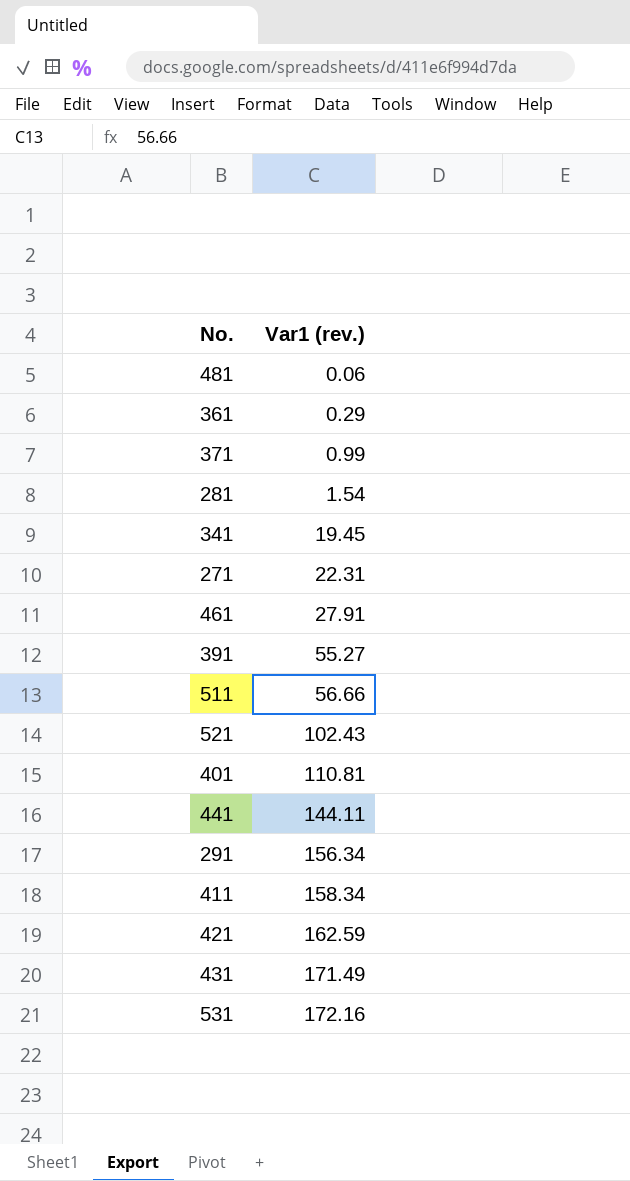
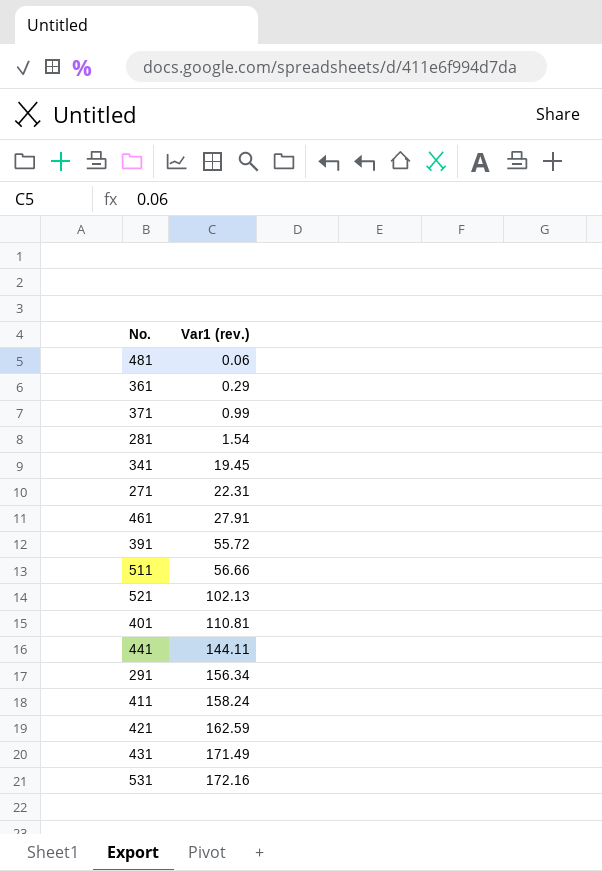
391 | Var1 (rev.): 55.27 -> 55.72
521 | Var1 (rev.): 102.43 -> 102.13
411 | Var1 (rev.): 158.34 -> 158.24

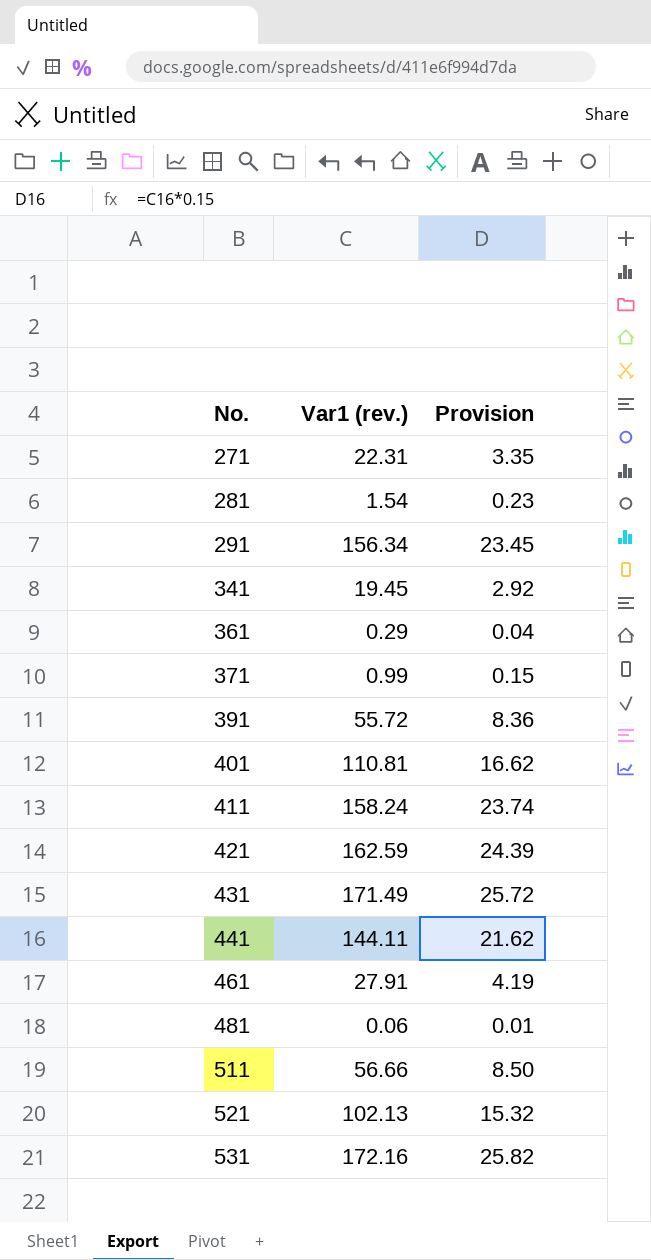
row order: Var1 (rev.) ascending -> No. ascending
column Provision | formula: none -> [Var1 (rev.)] * 0.15

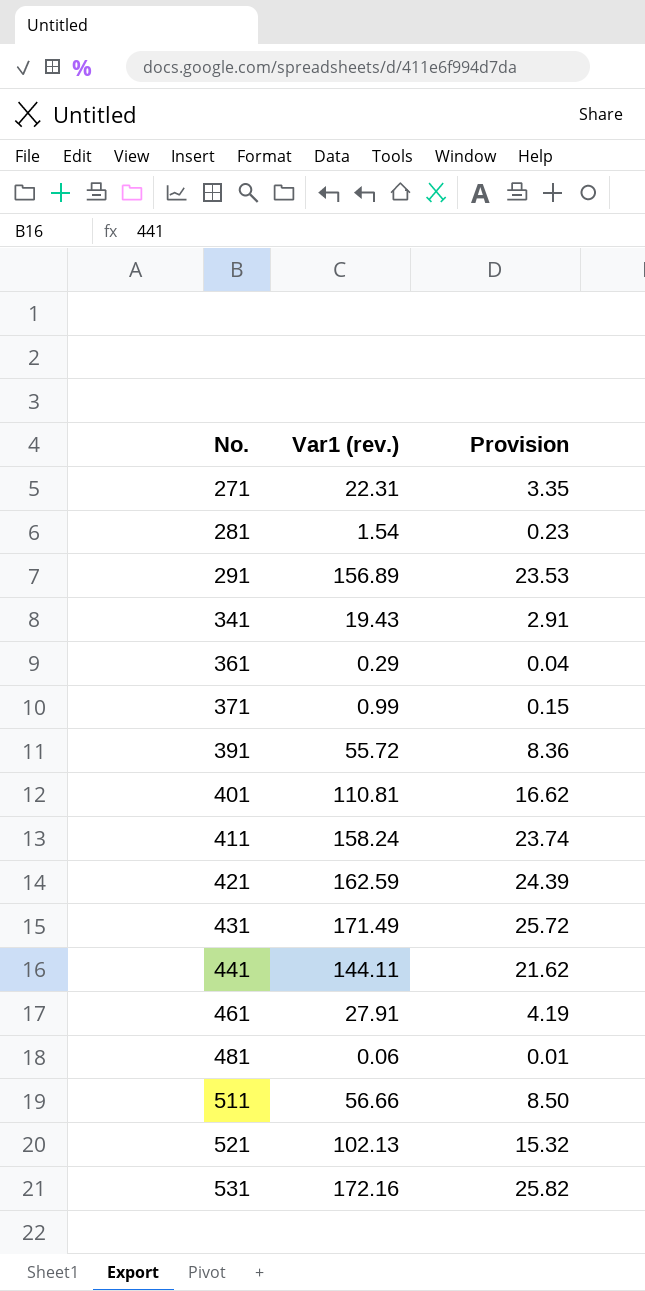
291 | Var1 (rev.): 156.34 -> 156.89
291 | Provision: 23.45 -> 23.53
341 | Var1 (rev.): 19.45 -> 19.43
341 | Provision: 2.92 -> 2.91

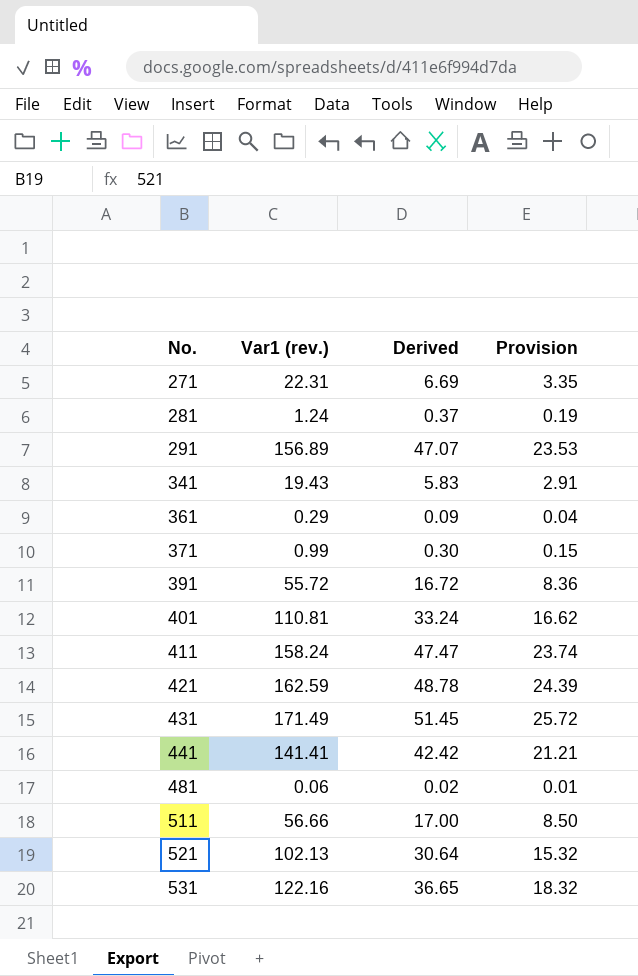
column Derived | formula: none -> [Var1 (rev.)] * 0.3
row 461: 27.91 | 4.19 -> none
281 | Var1 (rev.): 1.54 -> 1.24
281 | Provision: 0.23 -> 0.19
441 | Var1 (rev.): 144.11 -> 141.41
441 | Provision: 21.62 -> 21.21
531 | Var1 (rev.): 172.16 -> 122.16
531 | Provision: 25.82 -> 18.32

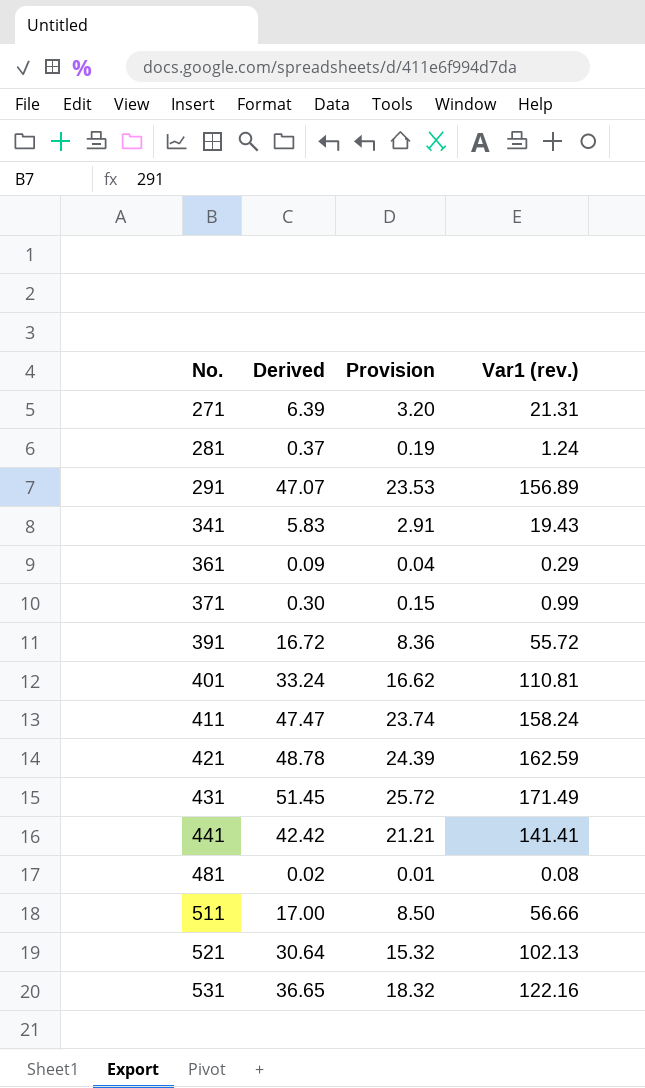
column Var1 (rev.) | position: 2 -> 4
271 | Derived: 6.69 -> 6.39
271 | Provision: 3.35 -> 3.20
271 | Var1 (rev.): 22.31 -> 21.31
481 | Var1 (rev.): 0.06 -> 0.08

